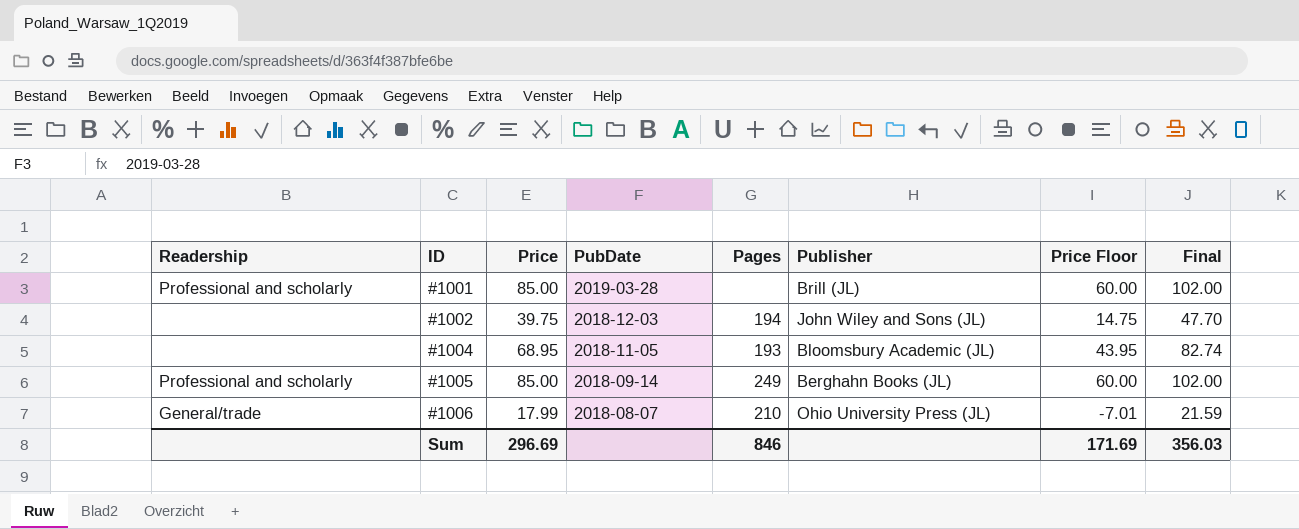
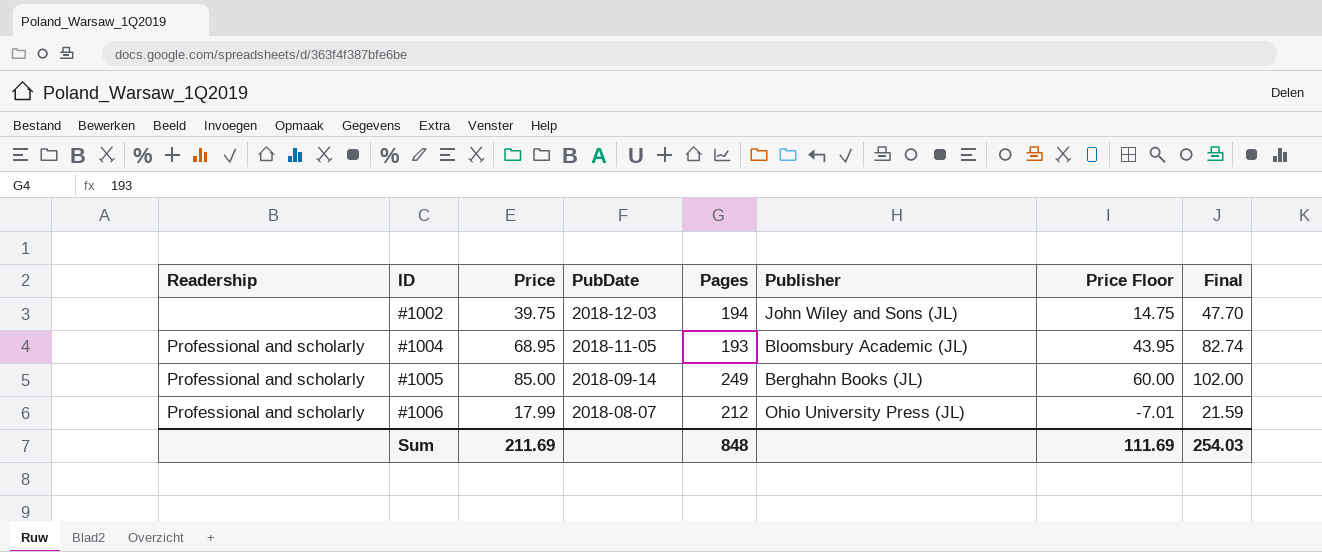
row #1001: Professional and scholarly | 85.00 | 2019-03-28 | none | Brill (JL) | 60.00 | 102.00 -> none
#1004 | Readership: none -> Professional and scholarly
#1006 | Readership: General/trade -> Professional and scholarly
#1006 | Pages: 210 -> 212
Sum | Price: 296.69 -> 211.69
Sum | Pages: 846 -> 848
Sum | Price Floor: 171.69 -> 111.69
Sum | Final: 356.03 -> 254.03

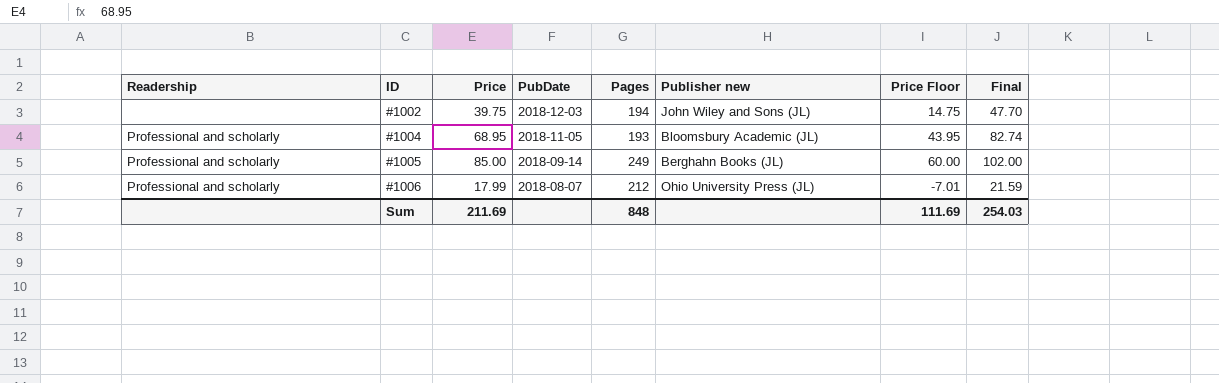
column name: Publisher -> Publisher new

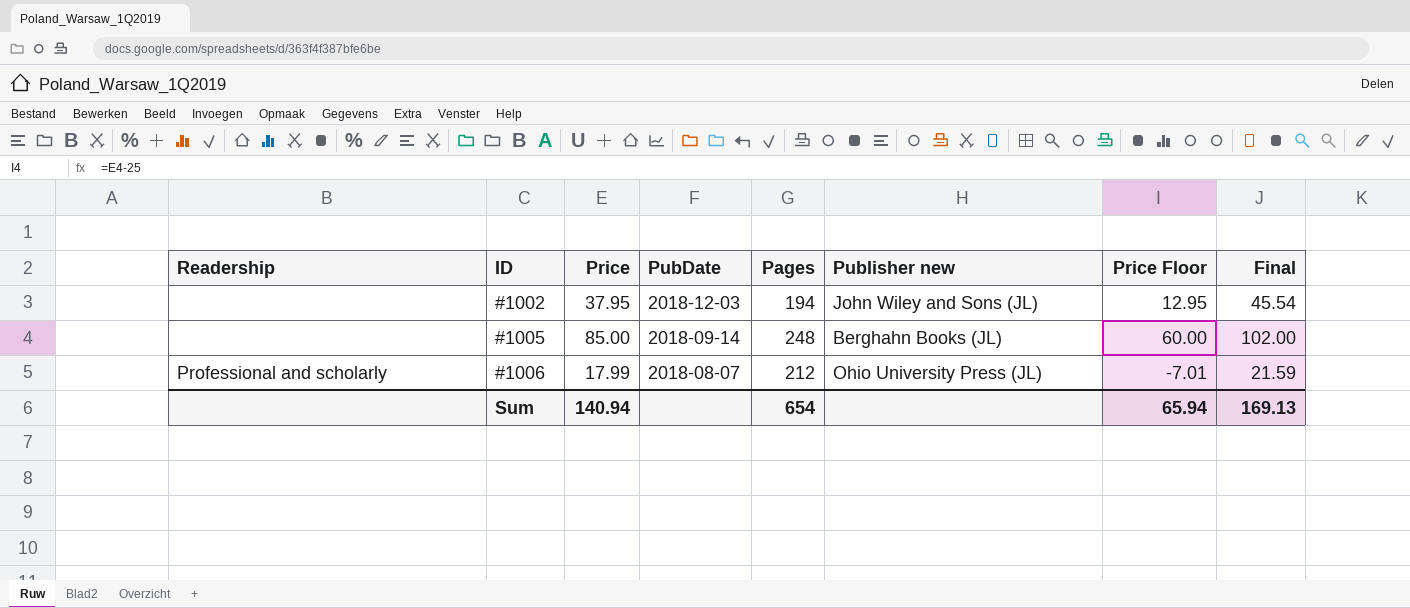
row #1004: Professional and scholarly | 68.95 | 2018-11-05 | 193 | Bloomsbury Academic (JL) | 43.95 | 82.74 -> none
#1002 | Price: 39.75 -> 37.95
#1002 | Price Floor: 14.75 -> 12.95
#1002 | Final: 47.70 -> 45.54
#1005 | Readership: Professional and scholarly -> none
#1005 | Pages: 249 -> 248
Sum | Price: 211.69 -> 140.94
Sum | Pages: 848 -> 654
Sum | Price Floor: 111.69 -> 65.94
Sum | Final: 254.03 -> 169.13

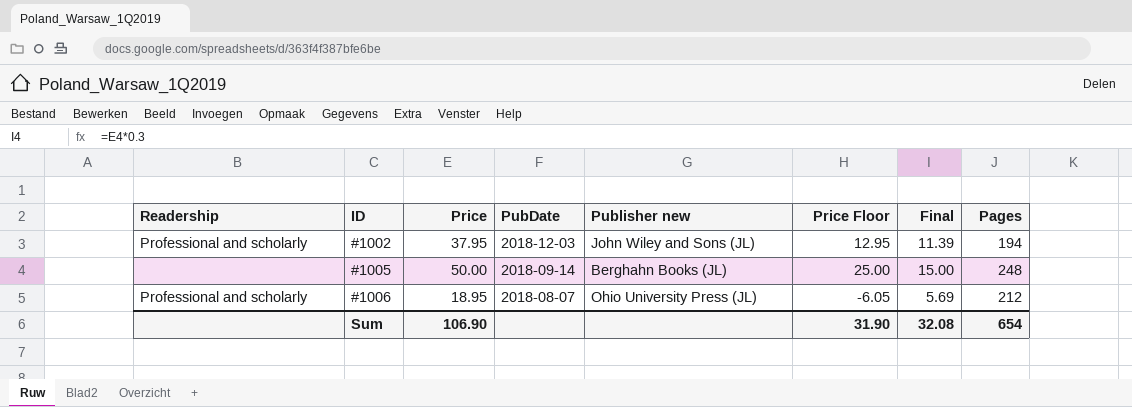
column Final | formula: [Price] * 1.2 -> [Price] * 0.3
column Pages | position: 5 -> 8
#1002 | Readership: none -> Professional and scholarly
#1005 | Price: 85.00 -> 50.00
#1005 | Price Floor: 60.00 -> 25.00
#1006 | Price: 17.99 -> 18.95
#1006 | Price Floor: -7.01 -> -6.05
Sum | Price: 140.94 -> 106.90
Sum | Price Floor: 65.94 -> 31.90
Sum | Final: 169.13 -> 32.08

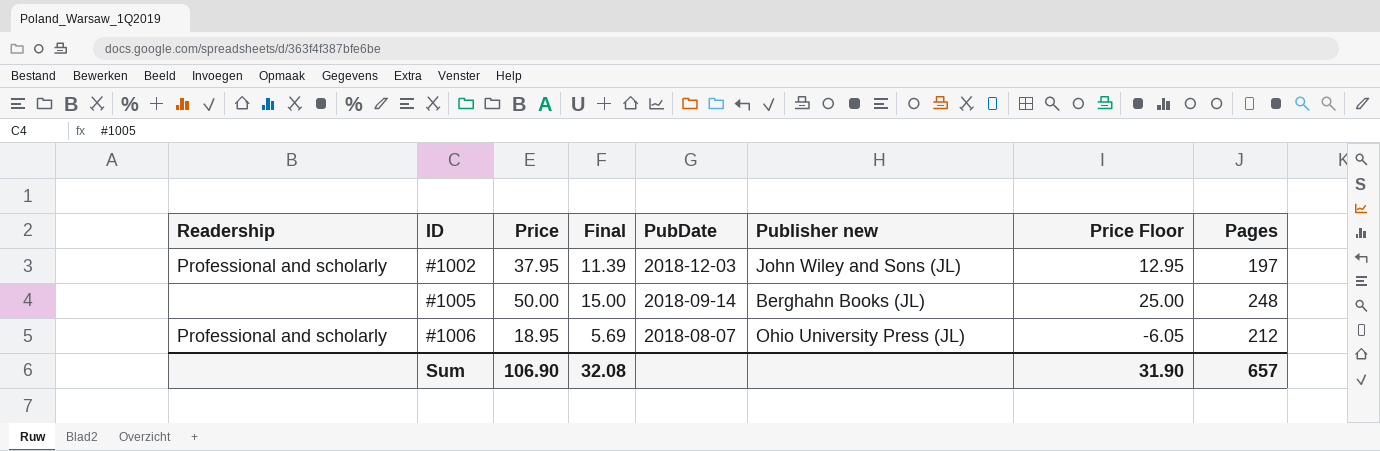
column Final | position: 7 -> 4
#1002 | Pages: 194 -> 197
Sum | Pages: 654 -> 657

